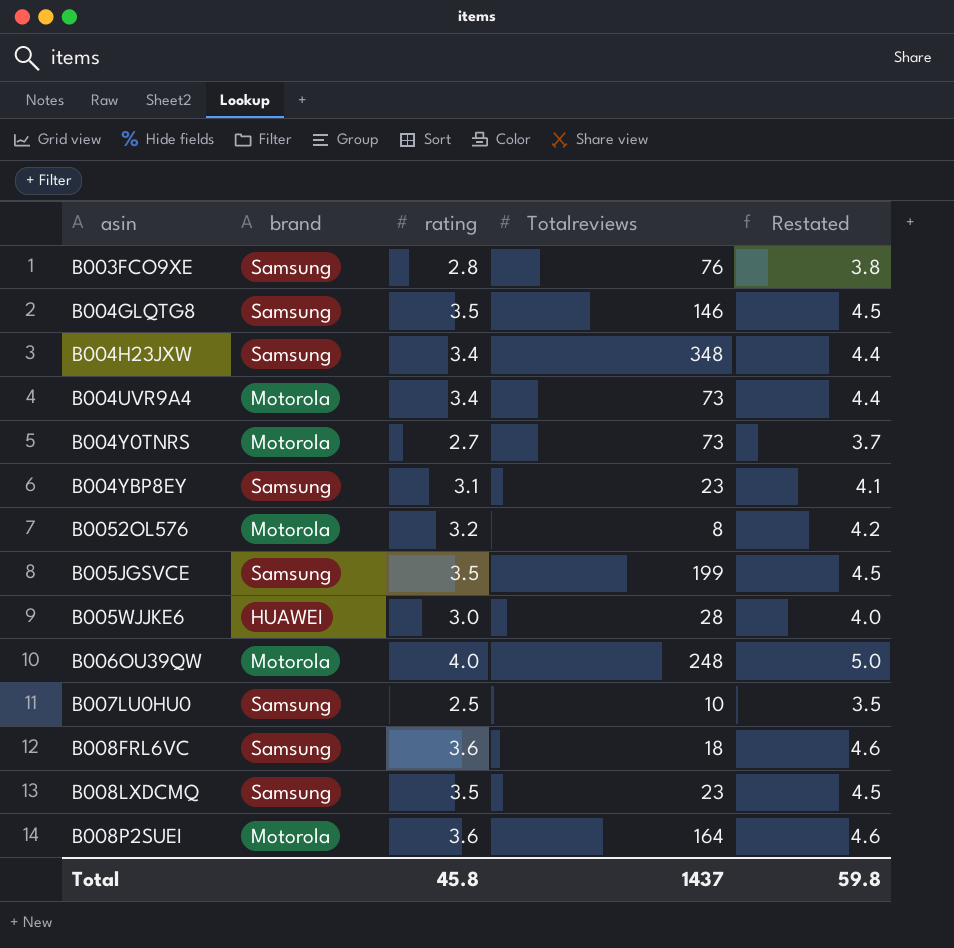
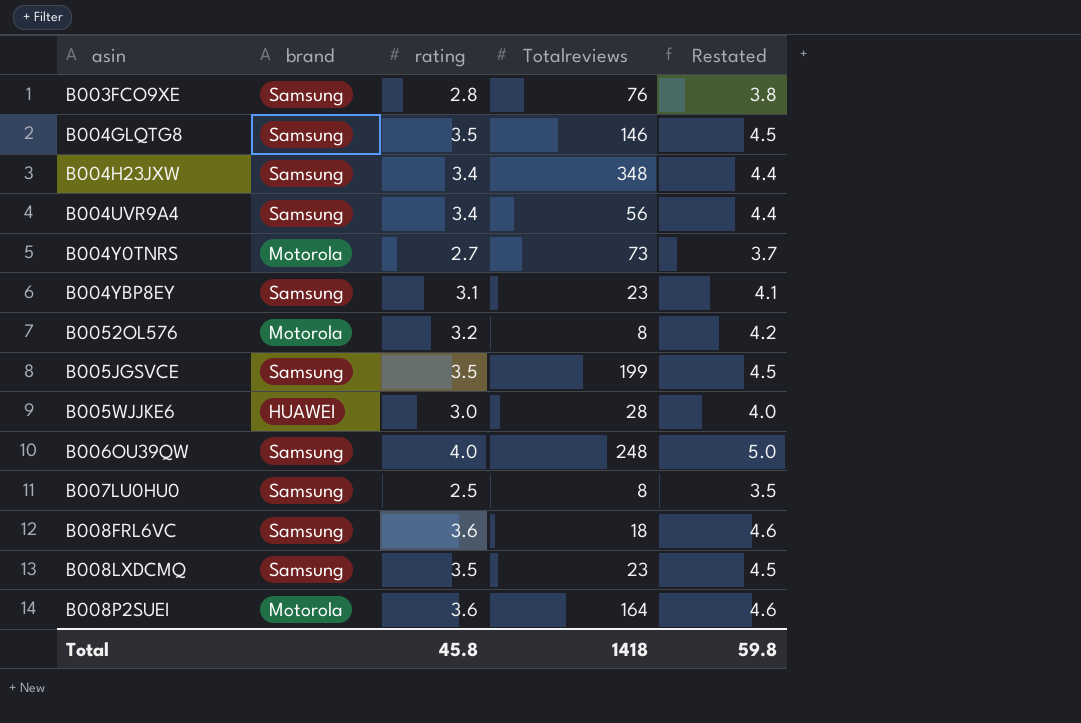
B004UVR9A4 | brand: Motorola -> Samsung
B004UVR9A4 | Totalreviews: 73 -> 56
B006OU39QW | brand: Motorola -> Samsung
B007LU0HU0 | Totalreviews: 10 -> 8
Total | Totalreviews: 1437 -> 1418

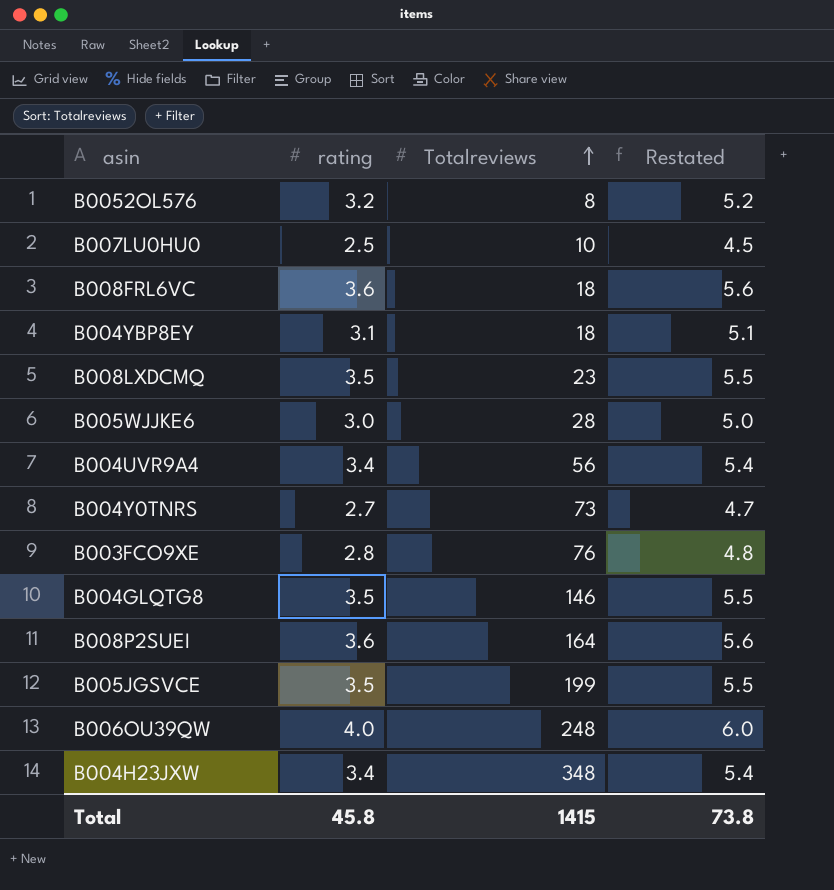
row order: none -> Totalreviews ascending
column brand | position: 2 -> none
column Restated | formula: [rating] + 1 -> [rating] + 2
B007LU0HU0 | Totalreviews: 8 -> 10
B004YBP8EY | Totalreviews: 23 -> 18
Total | Totalreviews: 1418 -> 1415
Total | Restated: 59.8 -> 73.8

